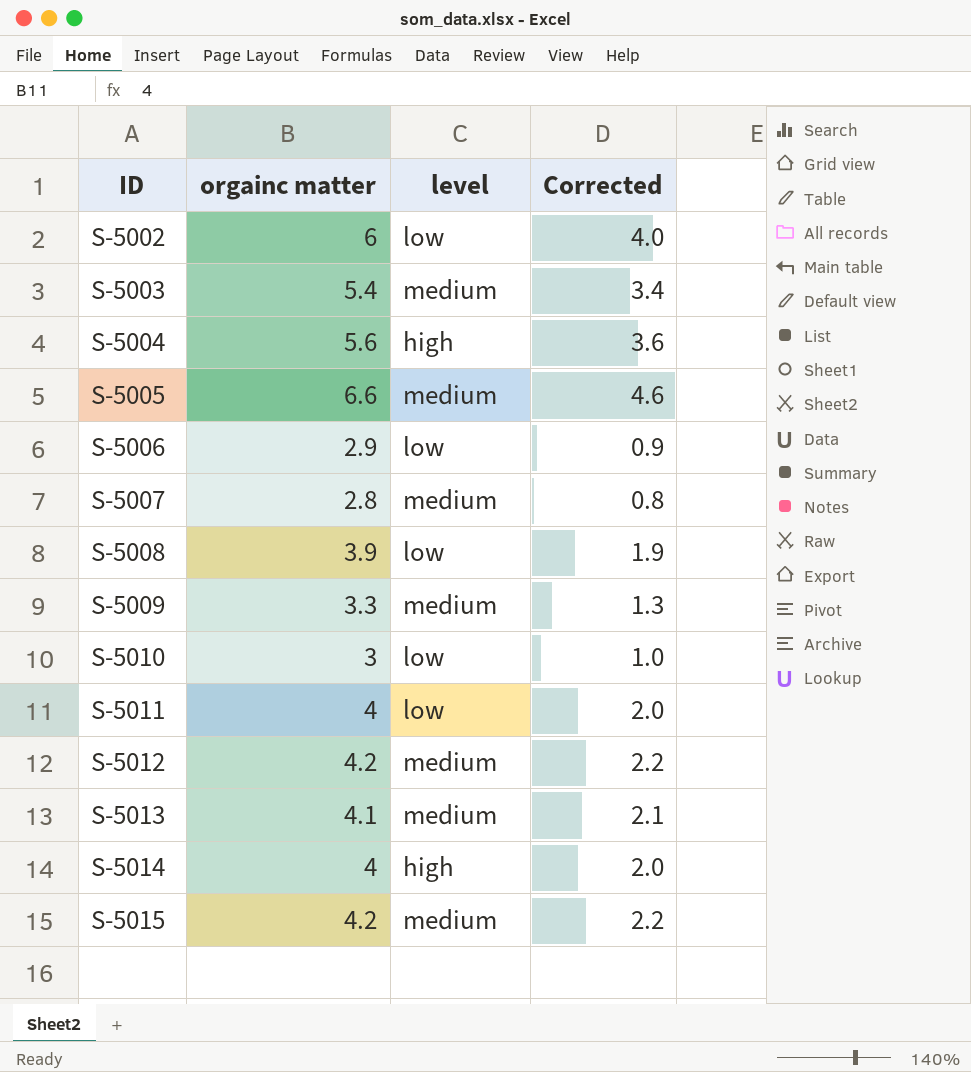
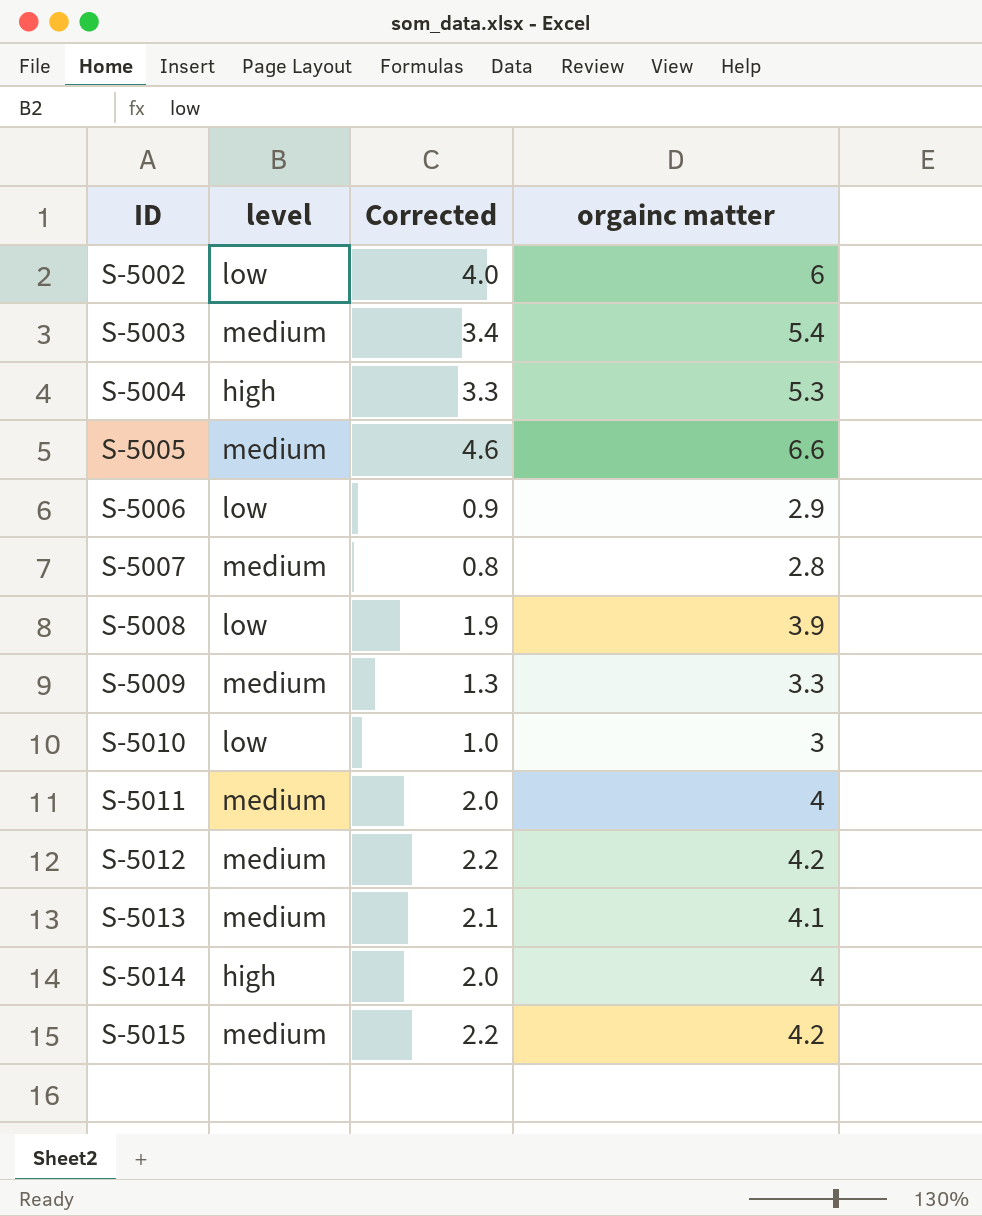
column orgainc matter | position: 2 -> 4
S-5004 | Corrected: 3.6 -> 3.3
S-5004 | orgainc matter: 5.6 -> 5.3
S-5011 | level: low -> medium

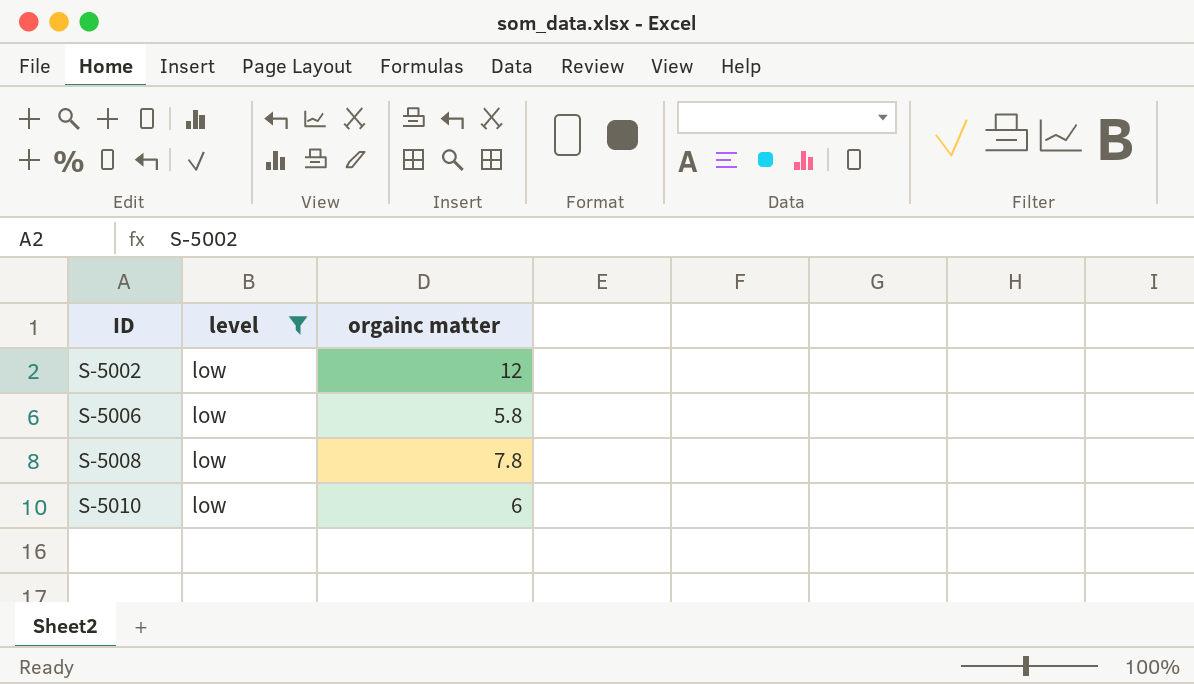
filter: none -> level = low
column Corrected | formula: [orgainc matter] - 2 -> none
S-5002 | orgainc matter: 6 -> 12
S-5006 | orgainc matter: 2.9 -> 5.8
S-5008 | orgainc matter: 3.9 -> 7.8
S-5010 | orgainc matter: 3 -> 6

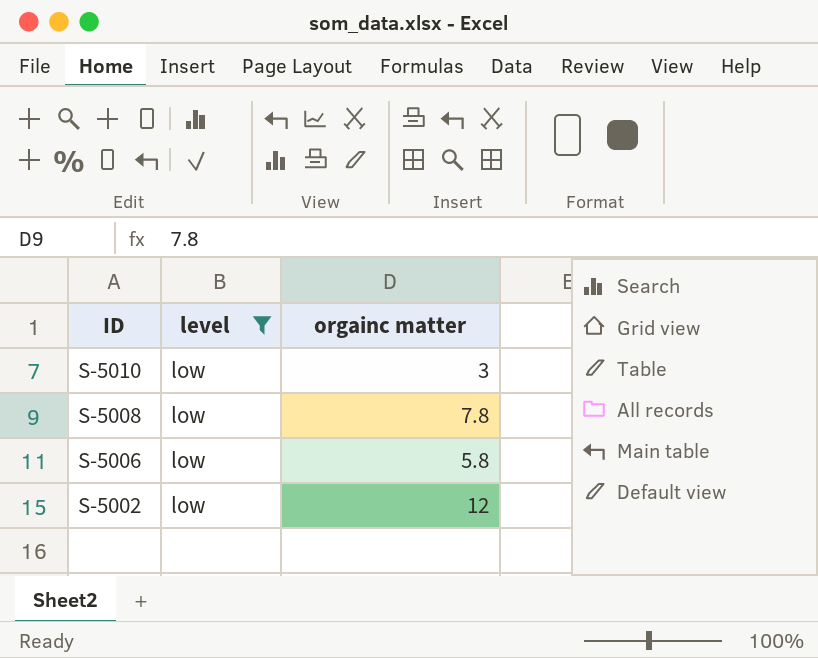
row order: ID ascending -> ID descending
S-5010 | orgainc matter: 6 -> 3

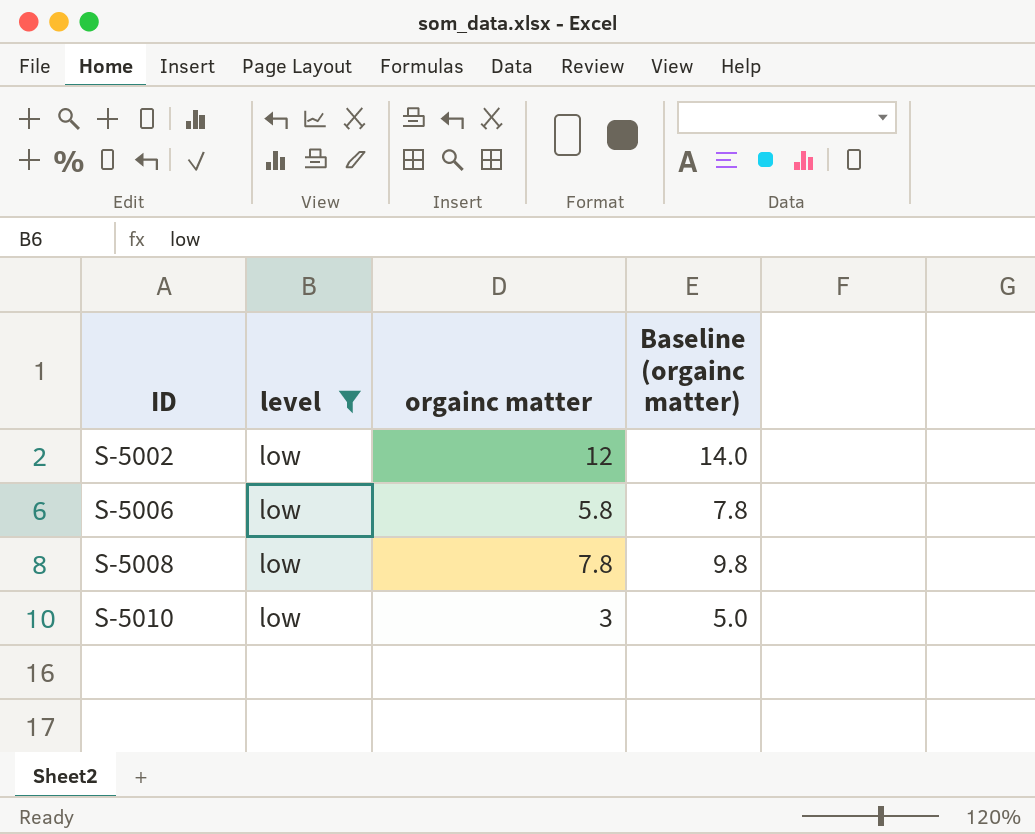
row order: ID descending -> ID ascending
column Baseline (orgainc matter) | formula: none -> [orgainc matter] + 2

